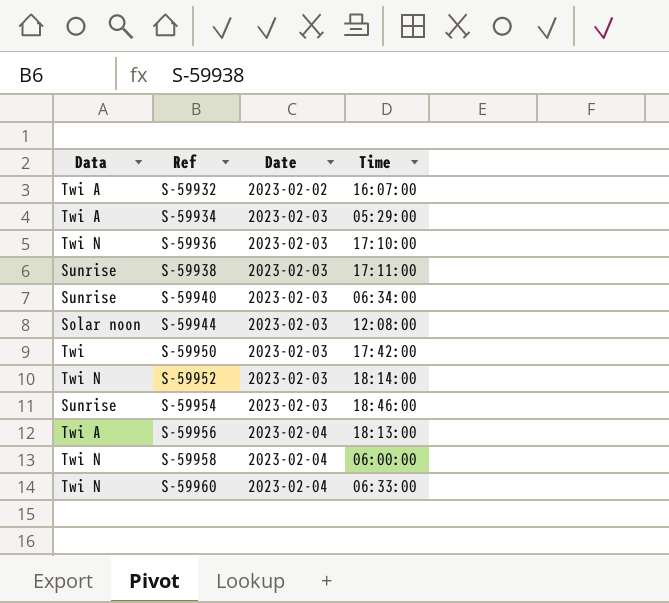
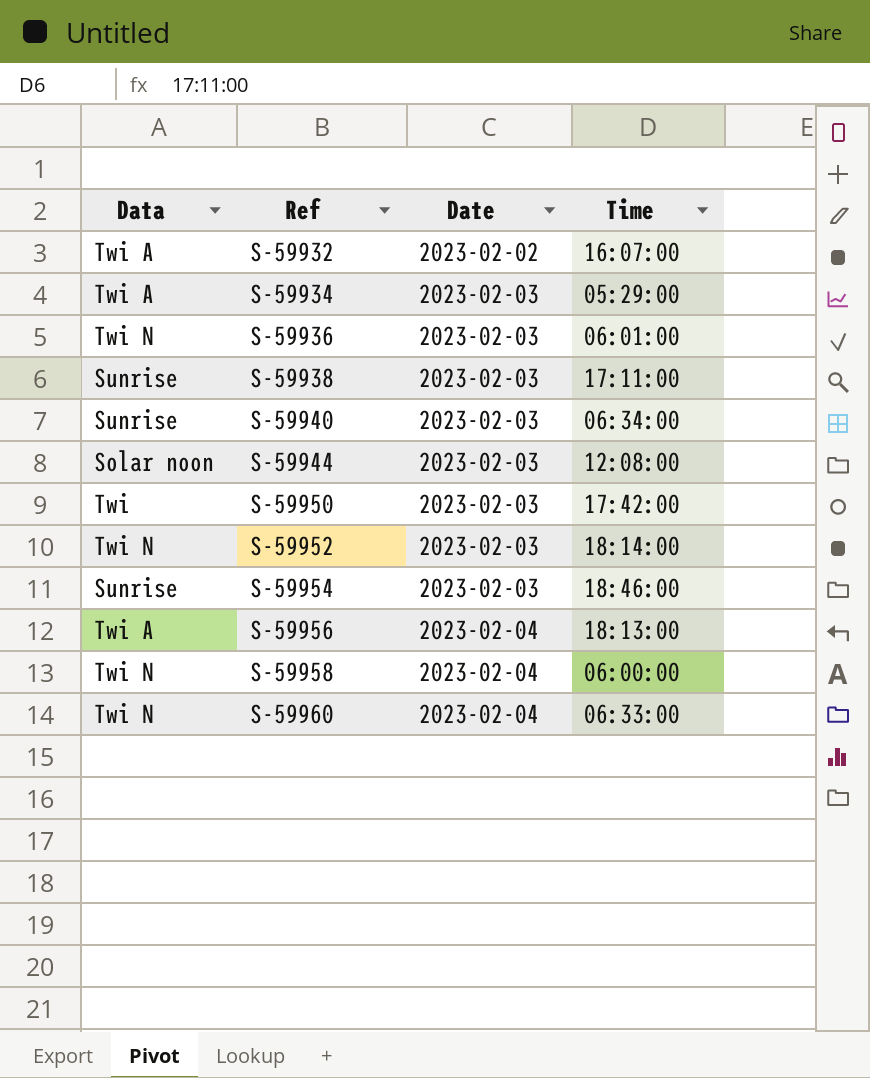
S-59936 | Time: 17:10:00 -> 06:01:00

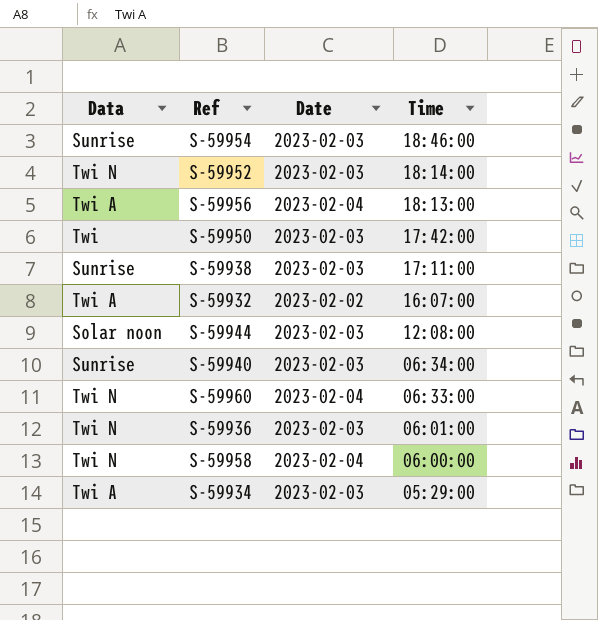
row order: Ref ascending -> Time descending

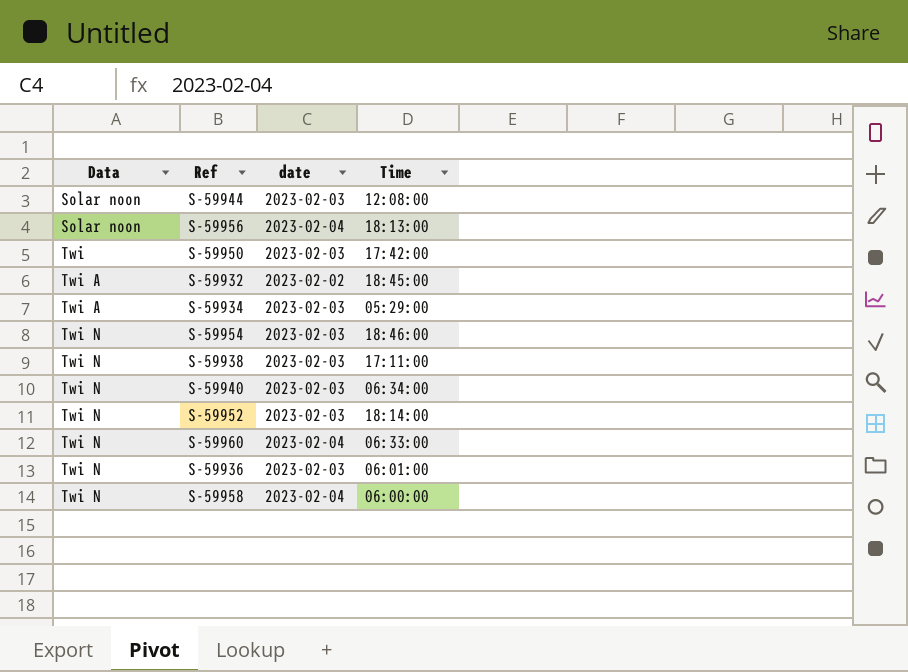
row order: Time descending -> Data ascending
column name: Date -> date
S-59956 | Data: Twi A -> Solar noon
S-59932 | Time: 16:07:00 -> 18:45:00
S-59954 | Data: Sunrise -> Twi N
S-59938 | Data: Sunrise -> Twi N
S-59940 | Data: Sunrise -> Twi N

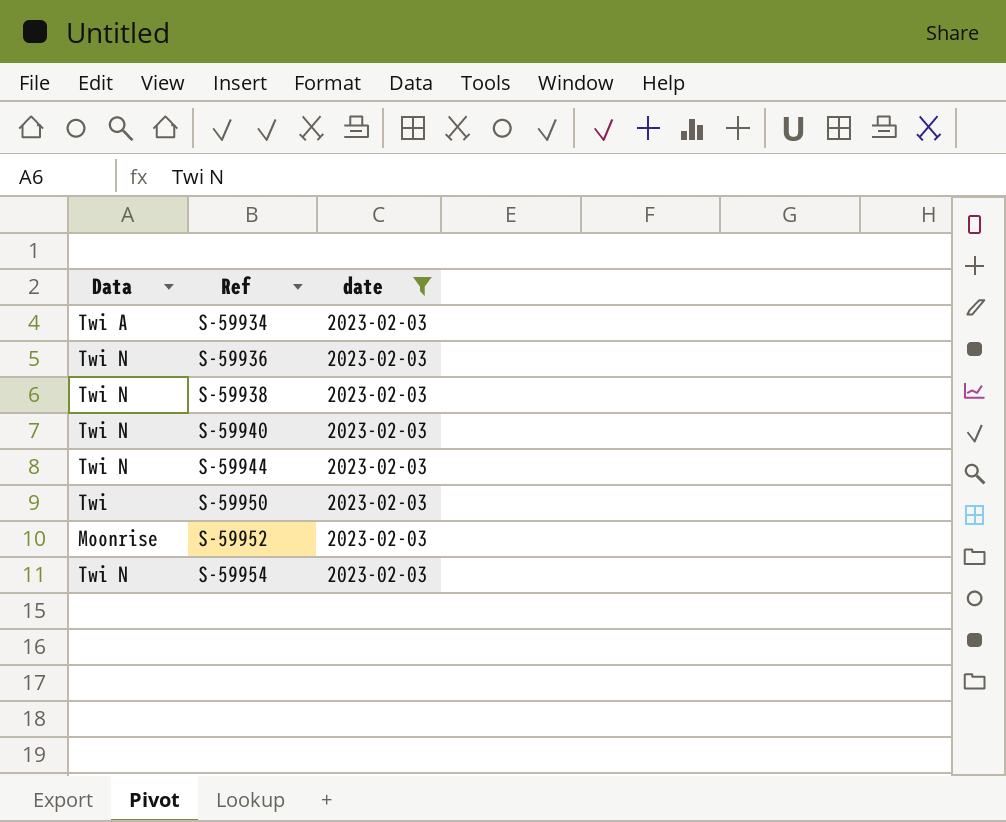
filter: none -> date = 2023-02-03
row order: Data ascending -> Ref ascending
column Time | position: 4 -> none
S-59944 | Data: Solar noon -> Twi N
S-59952 | Data: Twi N -> Moonrise

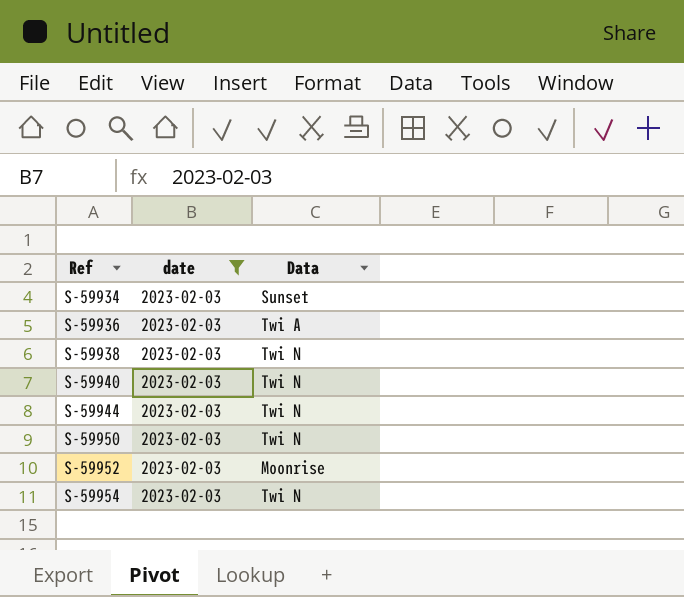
column Data | position: 1 -> 3
S-59934 | Data: Twi A -> Sunset
S-59936 | Data: Twi N -> Twi A
S-59950 | Data: Twi -> Twi N

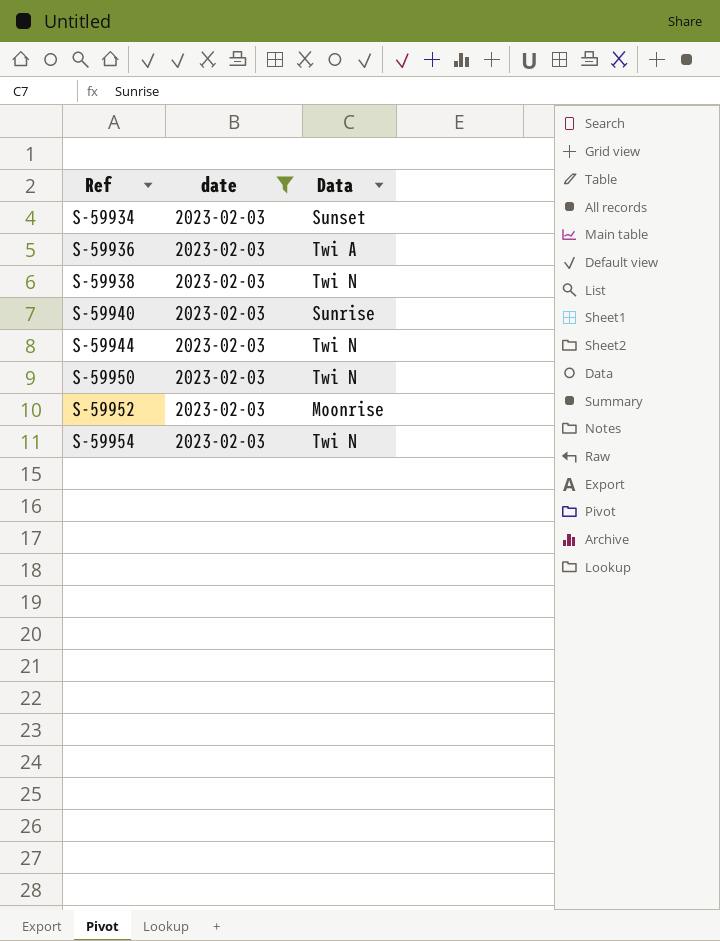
S-59940 | Data: Twi N -> Sunrise

